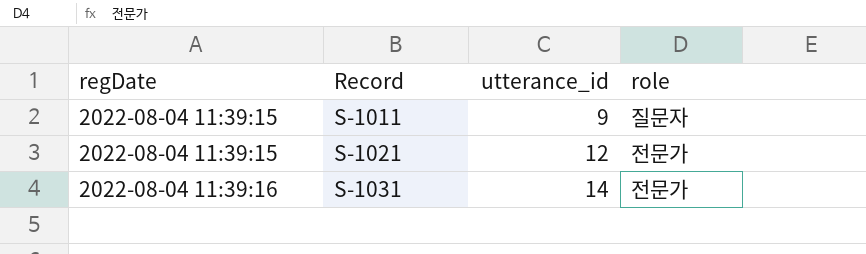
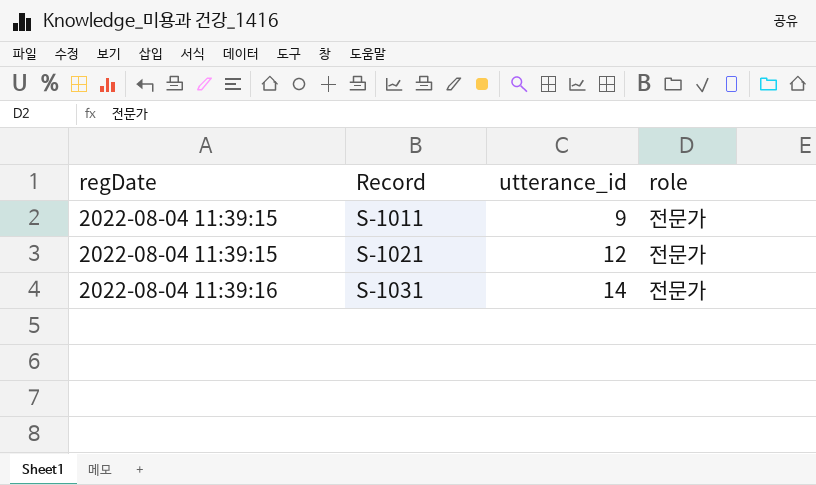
S-1011 | role: 질문자 -> 전문가

